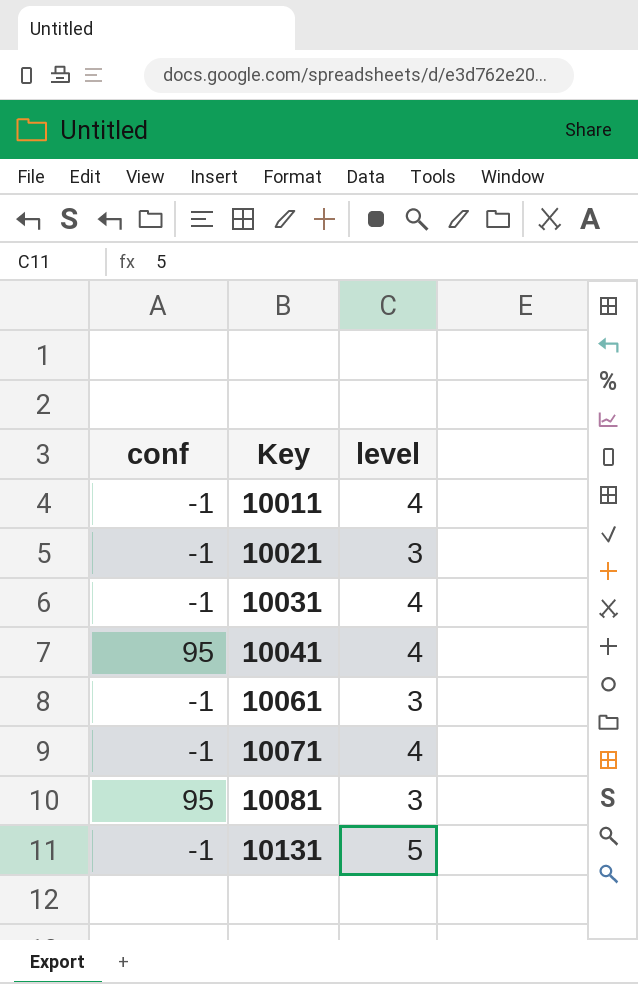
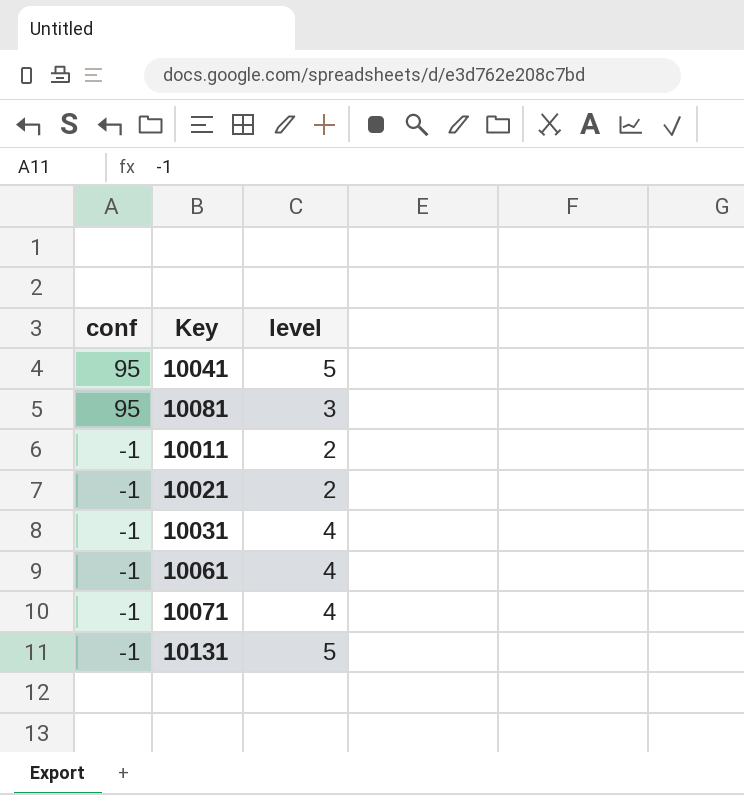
row order: Key ascending -> conf descending
10041 | level: 4 -> 5
10011 | level: 4 -> 2
10021 | level: 3 -> 2
10061 | level: 3 -> 4

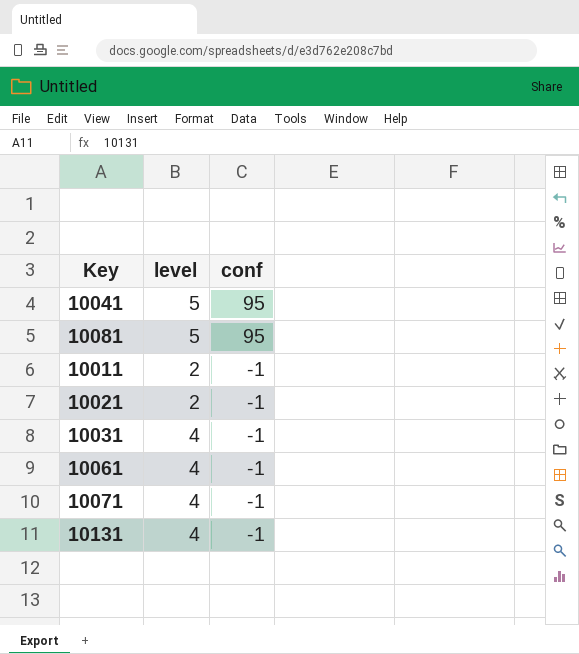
column conf | position: 1 -> 3
10081 | level: 3 -> 5
10131 | level: 5 -> 4

